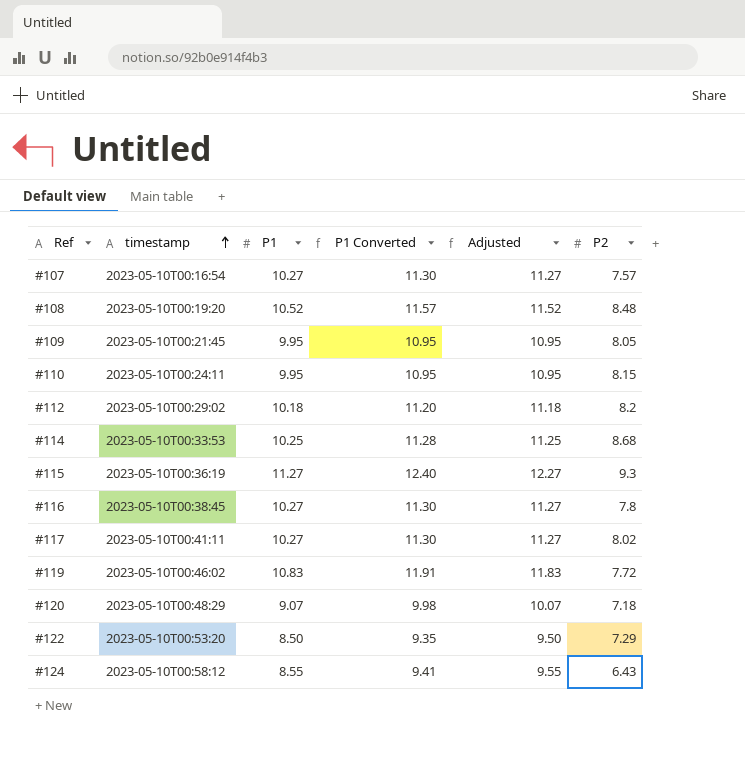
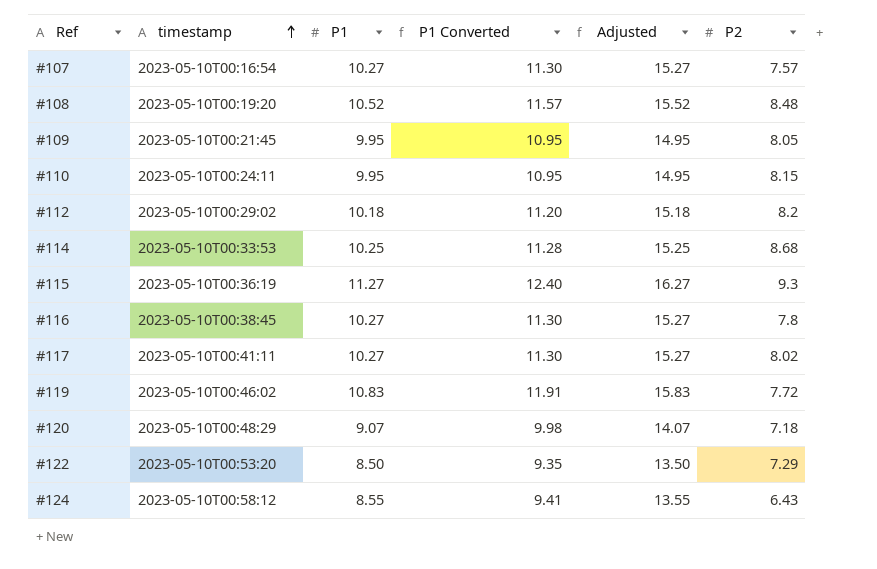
column Adjusted | formula: [P1] + 1 -> [P1] + 5

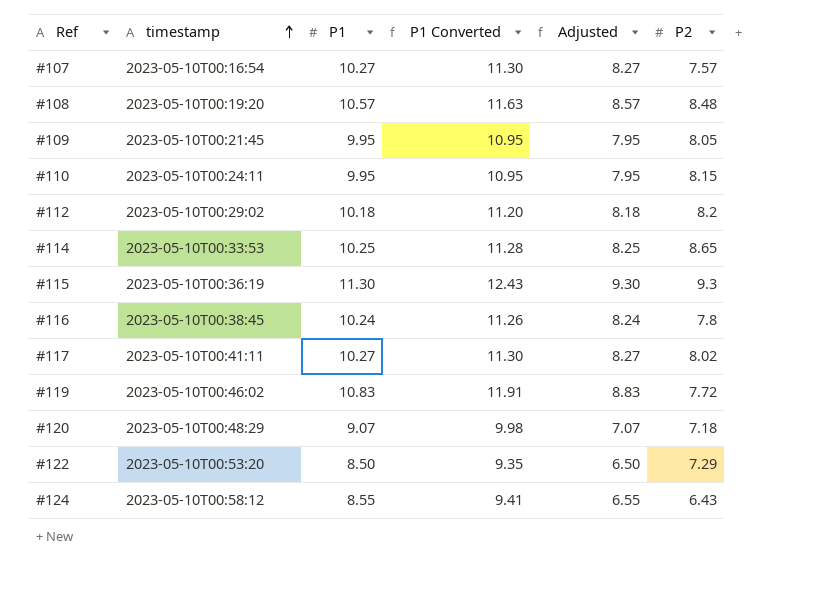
column Adjusted | formula: [P1] + 5 -> [P1] - 2
#108 | P1: 10.52 -> 10.57
#108 | P1 Converted: 11.57 -> 11.63
#114 | P2: 8.68 -> 8.65
#115 | P1: 11.27 -> 11.30
#115 | P1 Converted: 12.40 -> 12.43
#116 | P1: 10.27 -> 10.24
#116 | P1 Converted: 11.30 -> 11.26

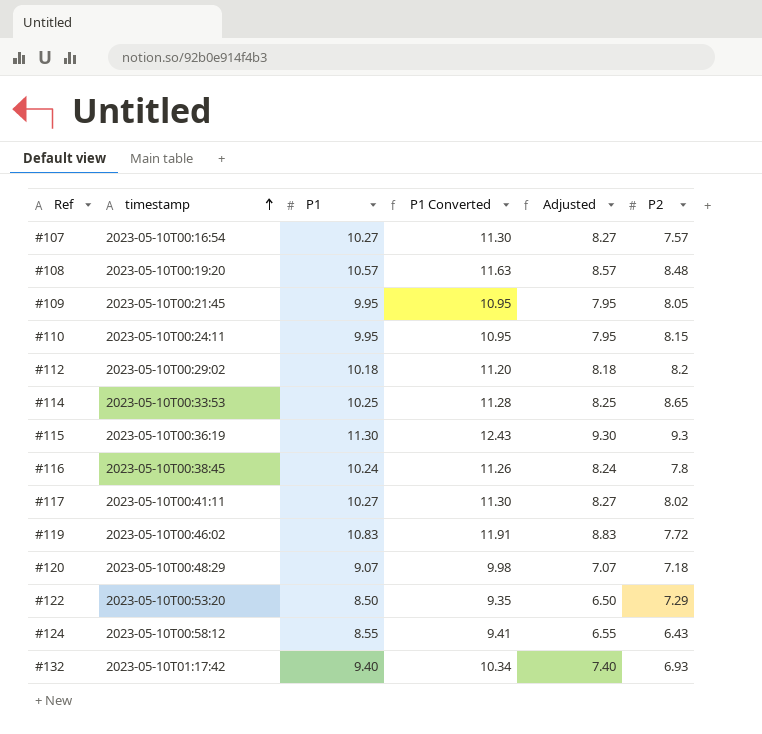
row #132: none -> 2023-05-10T01:17:42 | 9.40 | 10.34 | 7.40 | 6.93

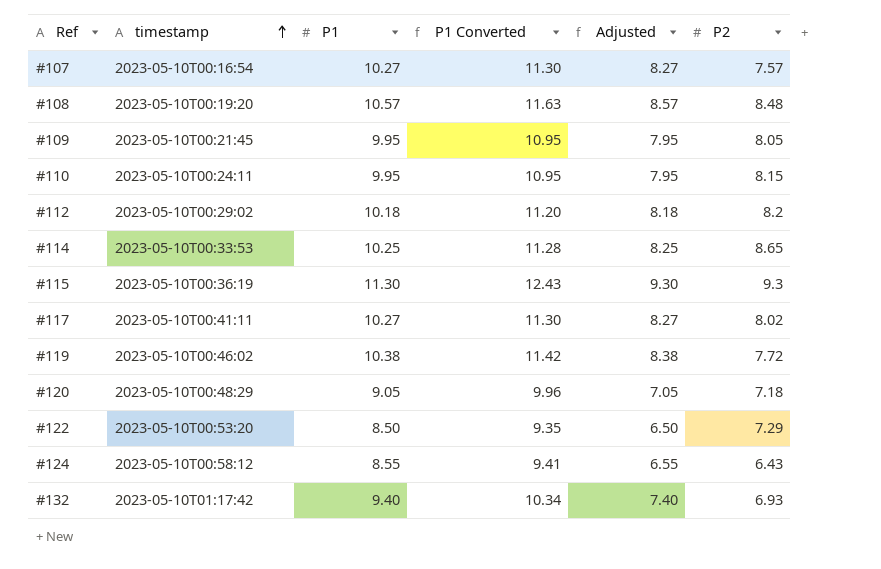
row #116: 2023-05-10T00:38:45 | 10.24 | 11.26 | 8.24 | 7.8 -> none
#119 | P1: 10.83 -> 10.38
#119 | P1 Converted: 11.91 -> 11.42
#119 | Adjusted: 8.83 -> 8.38
#120 | P1: 9.07 -> 9.05
#120 | P1 Converted: 9.98 -> 9.96
#120 | Adjusted: 7.07 -> 7.05

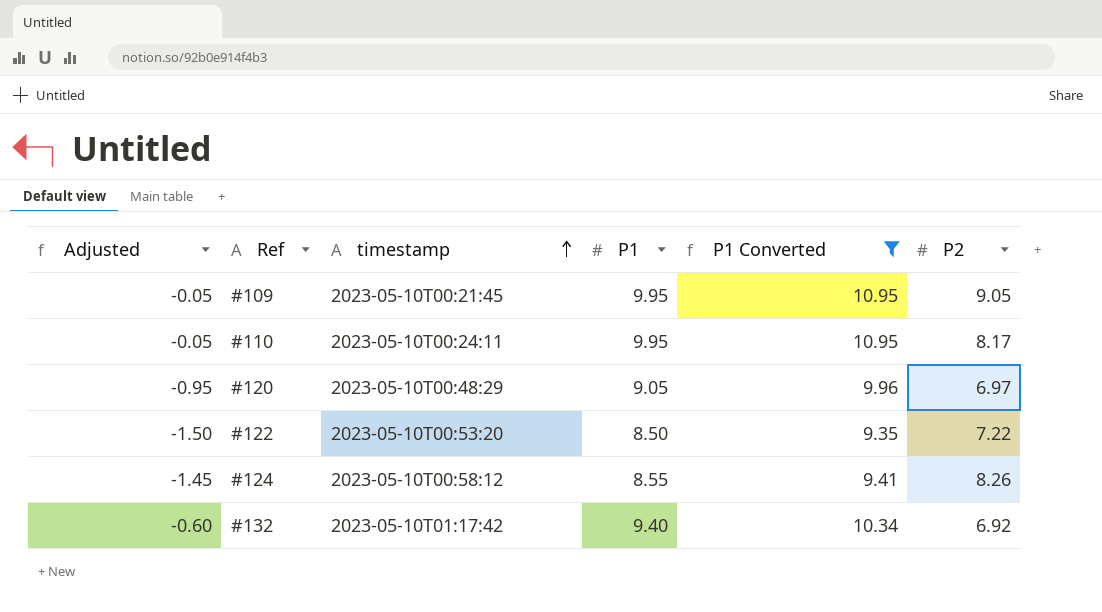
filter: none -> P1 Converted <= 10.95
column Adjusted | formula: [P1] - 2 -> [P1] - 10
column Adjusted | position: 5 -> 1
#109 | P2: 8.05 -> 9.05
#110 | P2: 8.15 -> 8.17
#120 | P2: 7.18 -> 6.97
#122 | P2: 7.29 -> 7.22
#124 | P2: 6.43 -> 8.26
#132 | P2: 6.93 -> 6.92

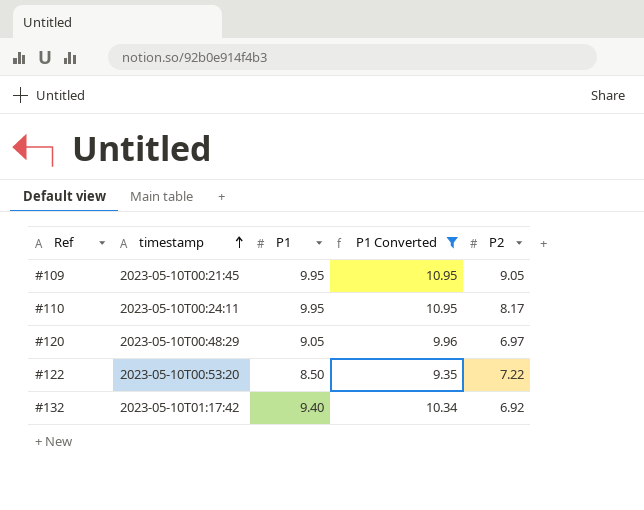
column Adjusted | formula: [P1] - 10 -> none
row #124: -1.45 | 2023-05-10T00:58:12 | 8.55 | 9.41 | 8.26 -> none

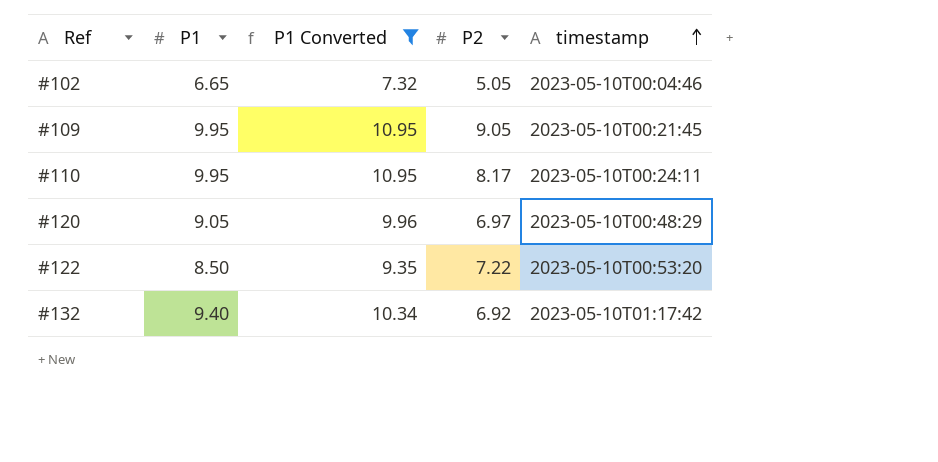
column timestamp | position: 2 -> 5
row #102: none -> 6.65 | 7.32 | 5.05 | 2023-05-10T00:04:46

